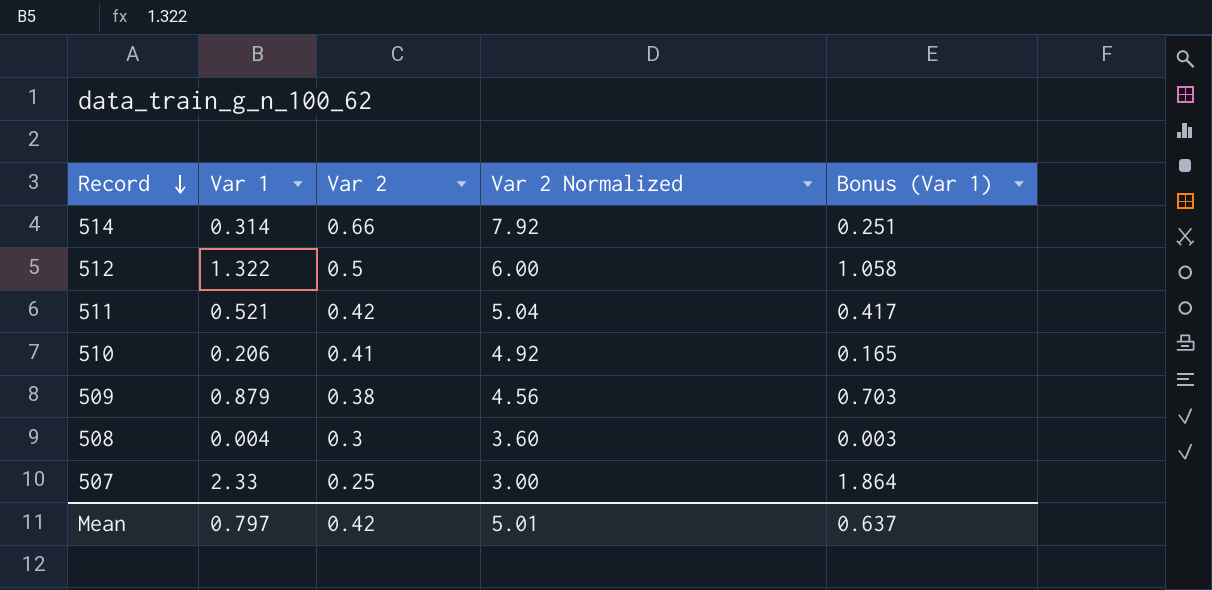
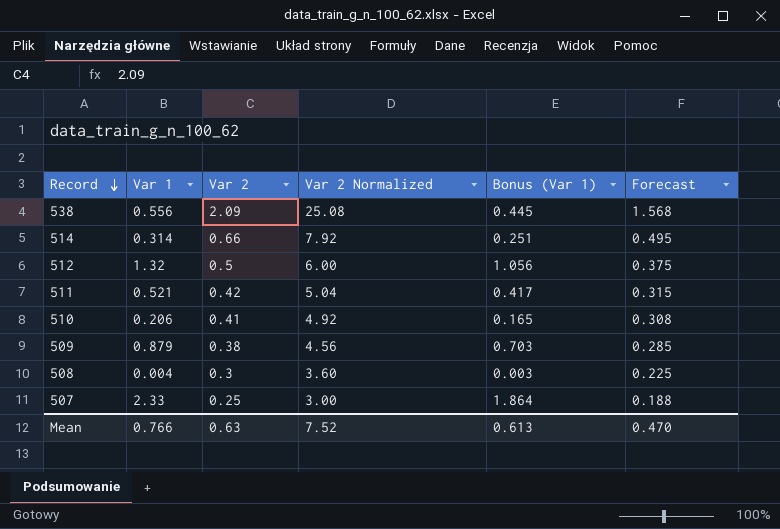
column Forecast | formula: none -> [Var 2] * 0.75
row 538: none -> 0.556 | 2.09 | 25.08 | 0.445 | 1.568
512 | Var 1: 1.322 -> 1.32
512 | Bonus (Var 1): 1.058 -> 1.056
Mean | Var 1: 0.797 -> 0.766
Mean | Var 2: 0.42 -> 0.63
Mean | Var 2 Normalized: 5.01 -> 7.52
Mean | Bonus (Var 1): 0.637 -> 0.613

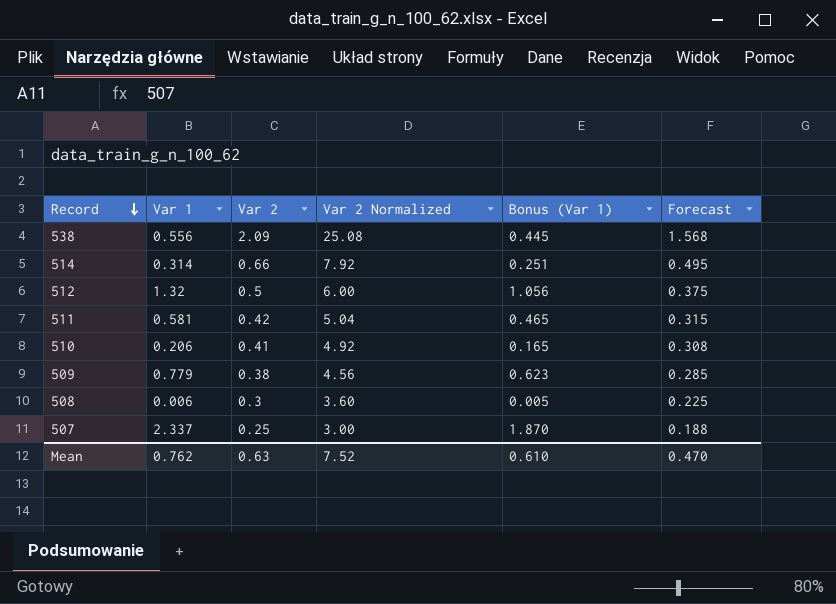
511 | Var 1: 0.521 -> 0.581
511 | Bonus (Var 1): 0.417 -> 0.465
509 | Var 1: 0.879 -> 0.779
509 | Bonus (Var 1): 0.703 -> 0.623
508 | Var 1: 0.004 -> 0.006
508 | Bonus (Var 1): 0.003 -> 0.005
507 | Var 1: 2.33 -> 2.337
507 | Bonus (Var 1): 1.864 -> 1.870
Mean | Var 1: 0.766 -> 0.762
Mean | Bonus (Var 1): 0.613 -> 0.610

